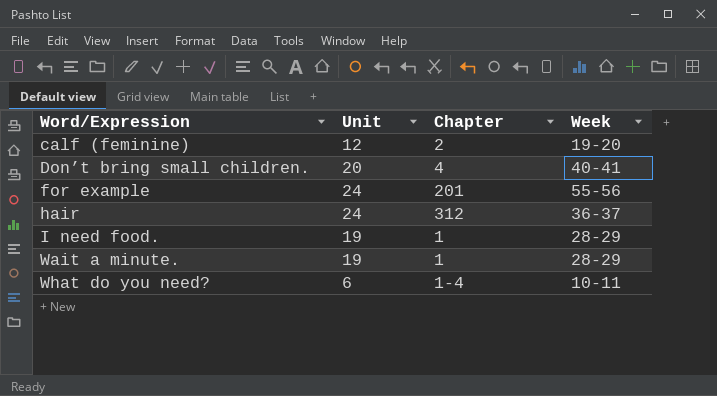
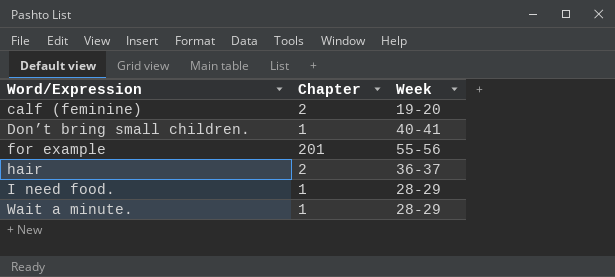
column Unit | position: 2 -> none
row What do you need?: 6 | 1-4 | 10-11 -> none
Don’t bring small children. | Chapter: 4 -> 1
hair | Chapter: 312 -> 2

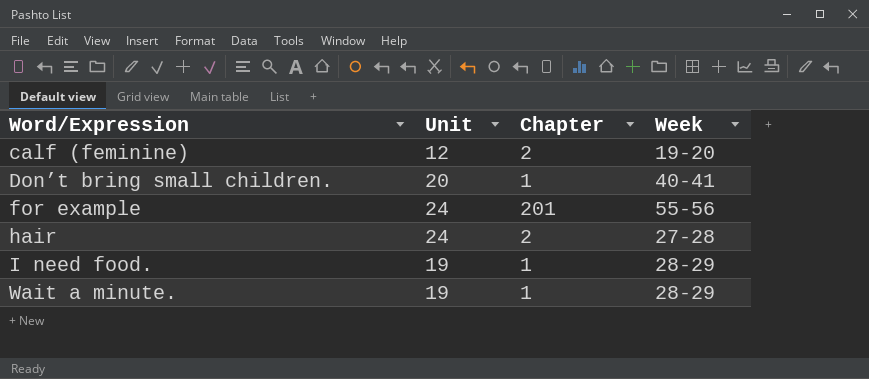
column Unit | position: none -> 2
hair | Week: 36-37 -> 27-28

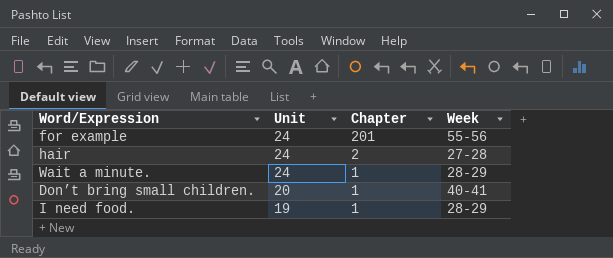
row order: Word/Expression ascending -> Unit descending
row calf (feminine): 12 | 2 | 19-20 -> none
Wait a minute. | Unit: 19 -> 24

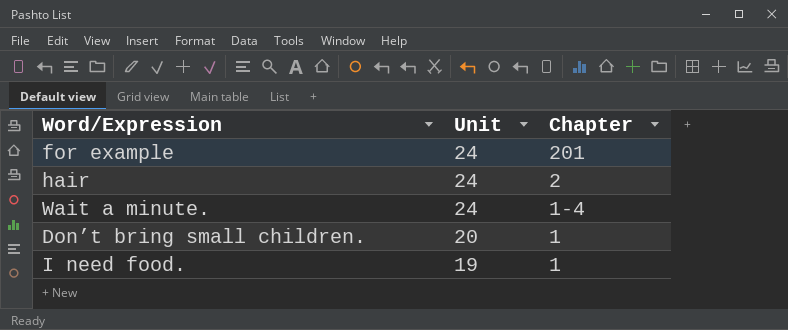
column Week | position: 4 -> none
Wait a minute. | Chapter: 1 -> 1-4

